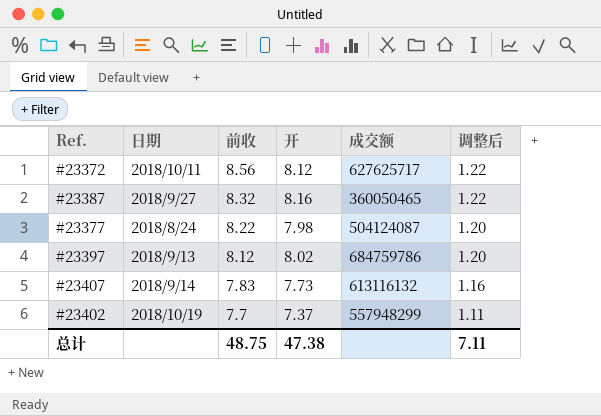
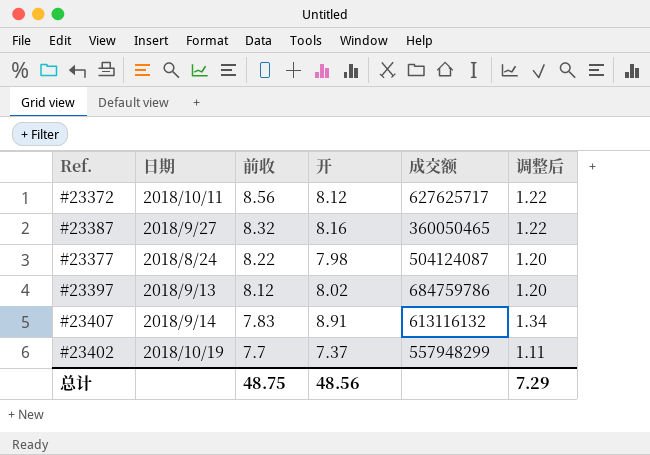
#23407 | 开: 7.73 -> 8.91
#23407 | 调整后: 1.16 -> 1.34
总计 | 开: 47.38 -> 48.56
总计 | 调整后: 7.11 -> 7.29

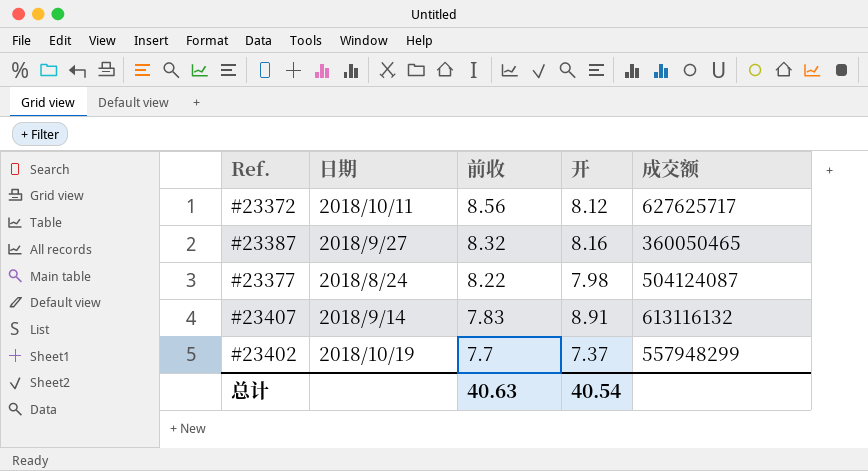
column 调整后 | formula: [开] * 0.15 -> none
row #23397: 2018/9/13 | 8.12 | 8.02 | 684759786 | 1.20 -> none
总计 | 前收: 48.75 -> 40.63
总计 | 开: 48.56 -> 40.54

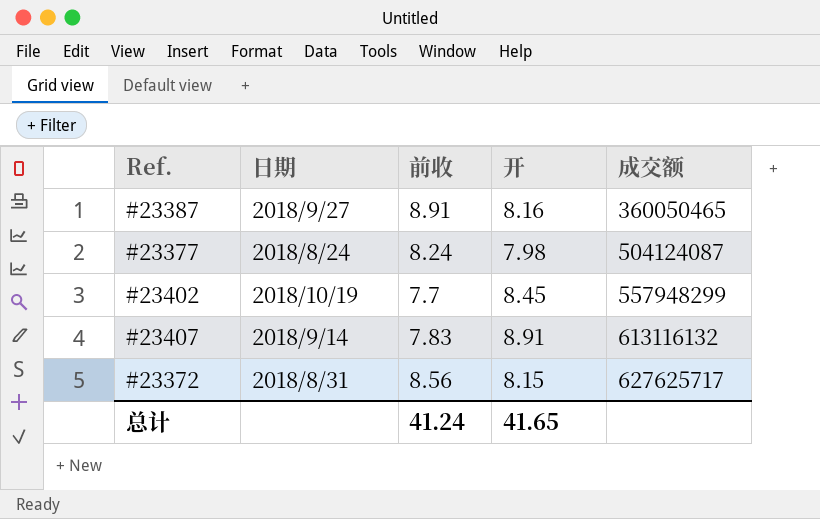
row order: 前收 descending -> 成交额 ascending
#23387 | 前收: 8.32 -> 8.91
#23377 | 前收: 8.22 -> 8.24
#23402 | 开: 7.37 -> 8.45
#23372 | 日期: 2018/10/11 -> 2018/8/31
#23372 | 开: 8.12 -> 8.15
总计 | 前收: 40.63 -> 41.24
总计 | 开: 40.54 -> 41.65

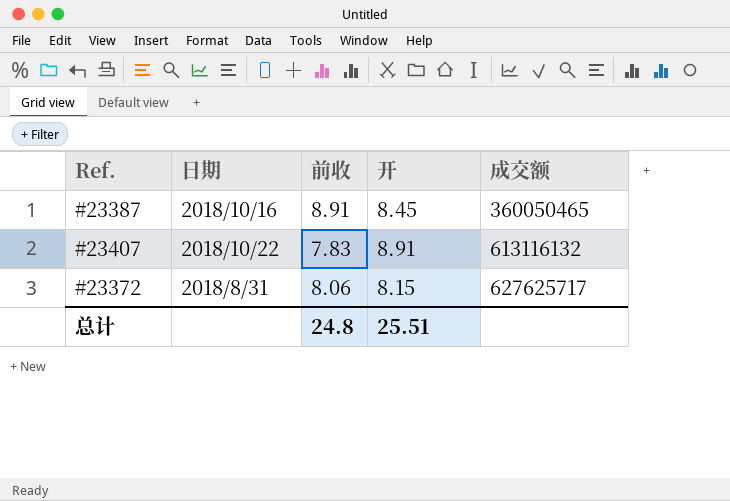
row #23377: 2018/8/24 | 8.24 | 7.98 | 504124087 -> none
row #23402: 2018/10/19 | 7.7 | 8.45 | 557948299 -> none
#23387 | 日期: 2018/9/27 -> 2018/10/16
#23387 | 开: 8.16 -> 8.45
#23407 | 日期: 2018/9/14 -> 2018/10/22
#23372 | 前收: 8.56 -> 8.06
总计 | 前收: 41.24 -> 24.8
总计 | 开: 41.65 -> 25.51

